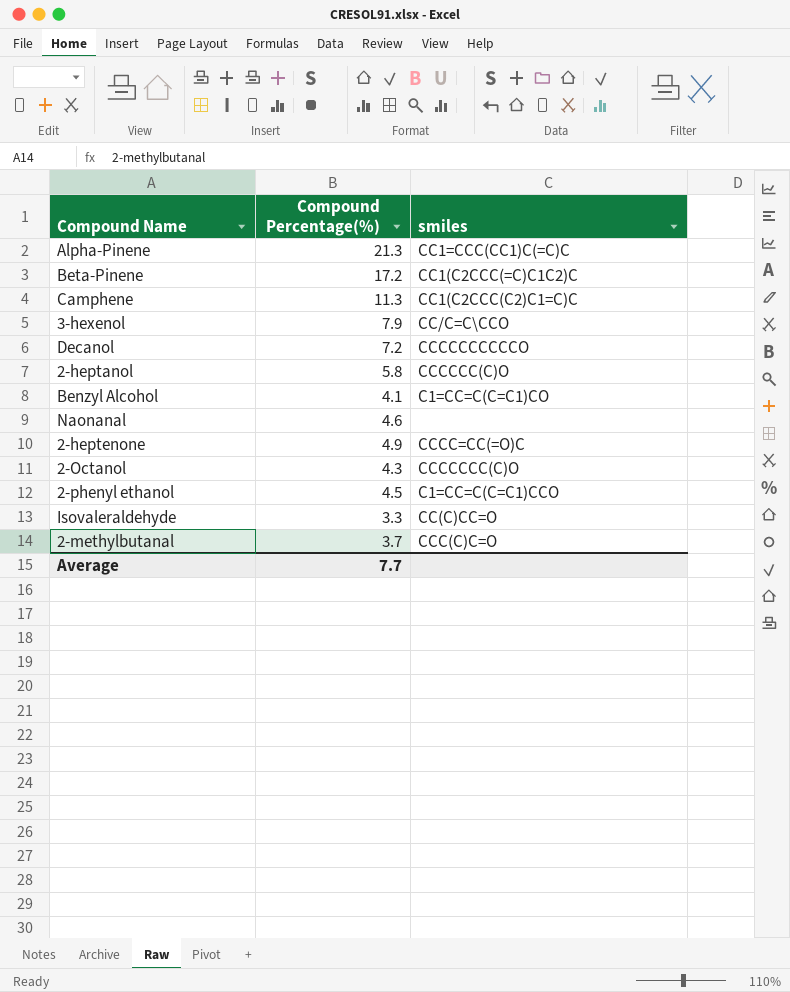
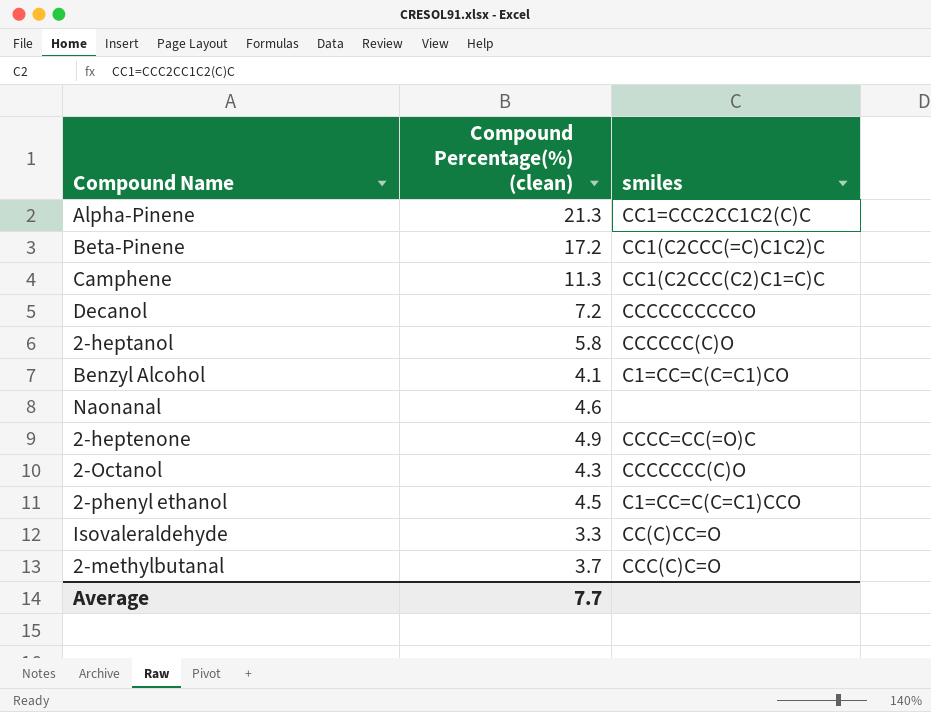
column name: Compound Percentage(%) -> Compound Percentage(%) (clean)
row 3-hexenol: 7.9 | CC/C=C\CCO -> none
Alpha-Pinene | smiles: CC1=CCC(CC1)C(=C)C -> CC1=CCC2CC1C2(C)C

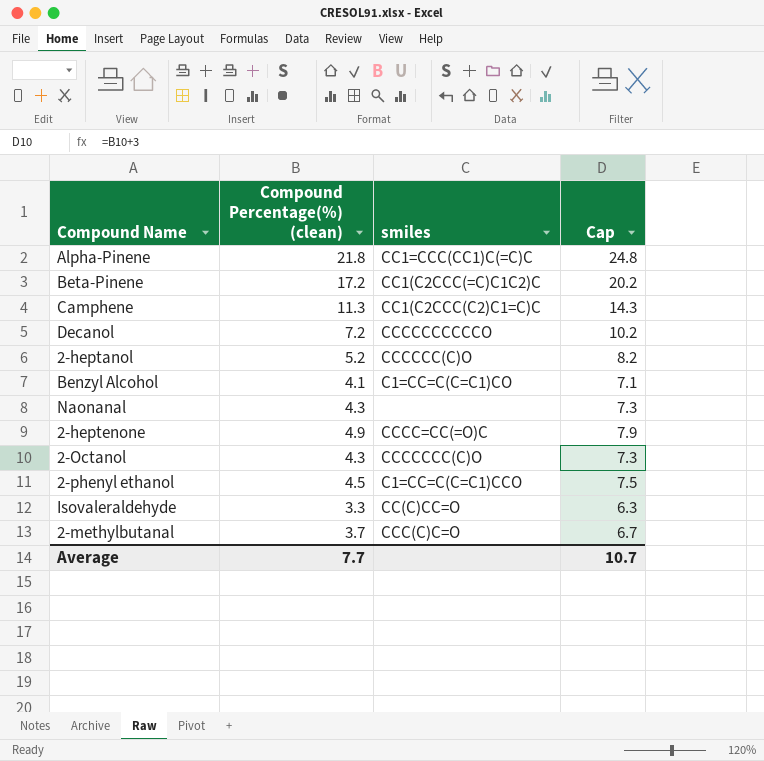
column Cap | formula: none -> [Compound Percentage(%) (clean)] + 3
Alpha-Pinene | Compound Percentage(%) (clean): 21.3 -> 21.8
Alpha-Pinene | smiles: CC1=CCC2CC1C2(C)C -> CC1=CCC(CC1)C(=C)C
2-heptanol | Compound Percentage(%) (clean): 5.8 -> 5.2
Naonanal | Compound Percentage(%) (clean): 4.6 -> 4.3

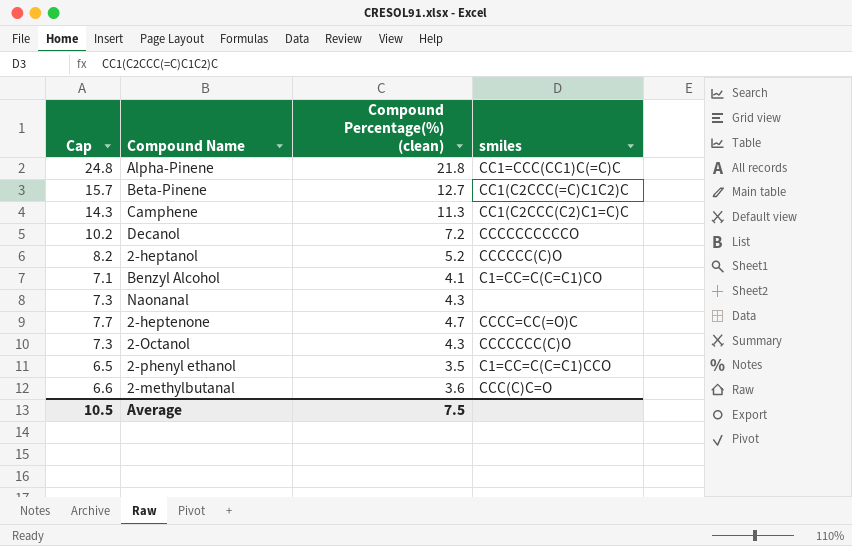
column Cap | position: 4 -> 1
row Isovaleraldehyde: 3.3 | CC(C)CC=O | 6.3 -> none
Beta-Pinene | Cap: 20.2 -> 15.7
Beta-Pinene | Compound Percentage(%) (clean): 17.2 -> 12.7
2-heptenone | Cap: 7.9 -> 7.7
2-heptenone | Compound Percentage(%) (clean): 4.9 -> 4.7
2-phenyl ethanol | Cap: 7.5 -> 6.5
2-phenyl ethanol | Compound Percentage(%) (clean): 4.5 -> 3.5
2-methylbutanal | Cap: 6.7 -> 6.6
2-methylbutanal | Compound Percentage(%) (clean): 3.7 -> 3.6
Average | Cap: 10.7 -> 10.5
Average | Compound Percentage(%) (clean): 7.7 -> 7.5

